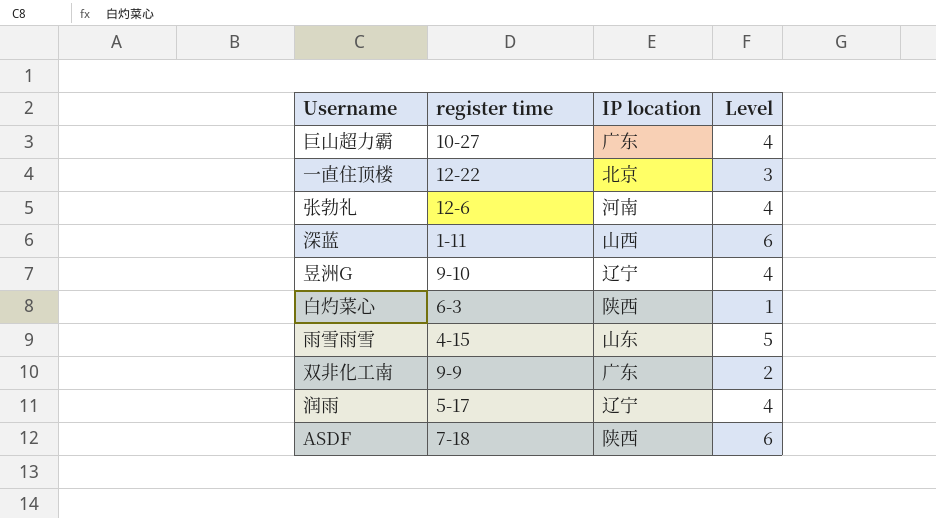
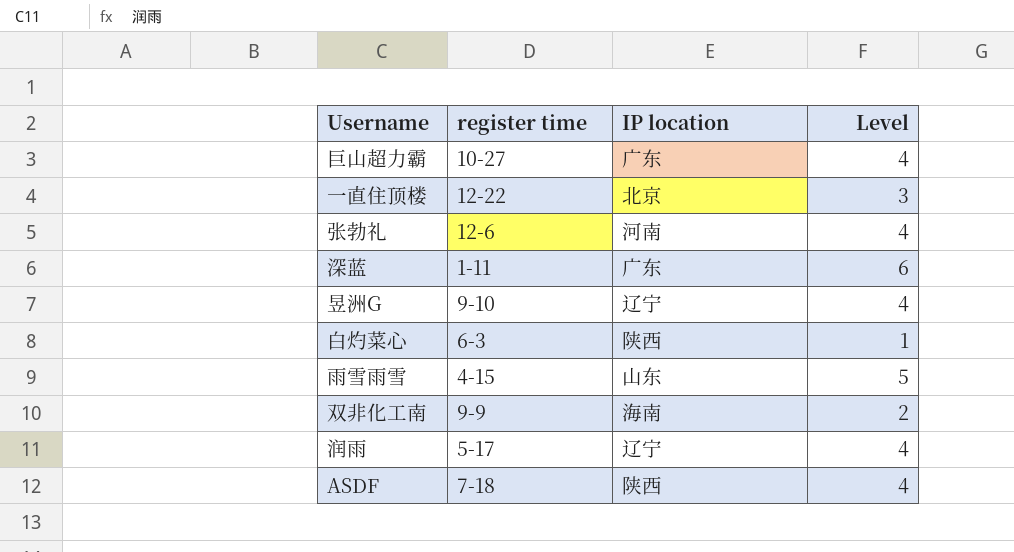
深蓝 | IP location: 山西 -> 广东
双非化工南 | IP location: 广东 -> 海南
ASDF | Level: 6 -> 4

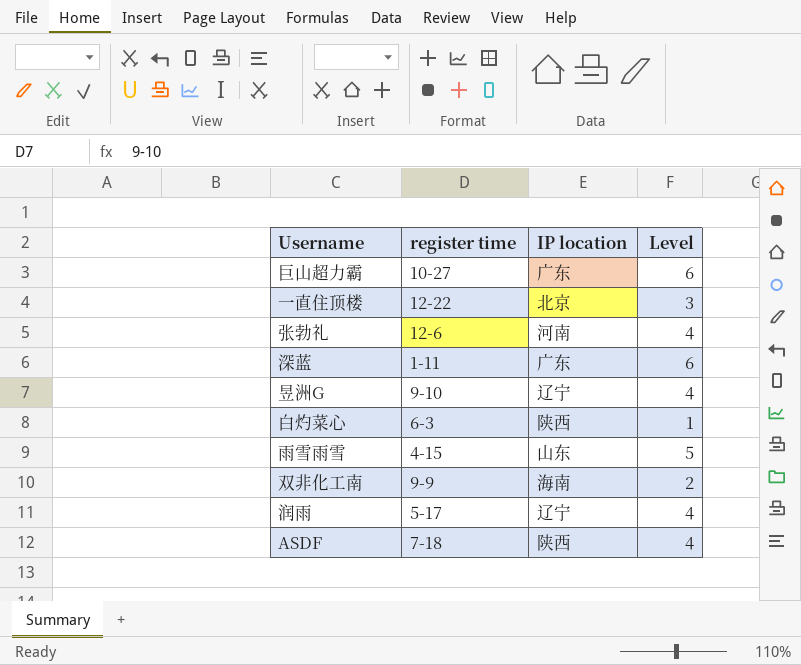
巨山超力霸 | Level: 4 -> 6

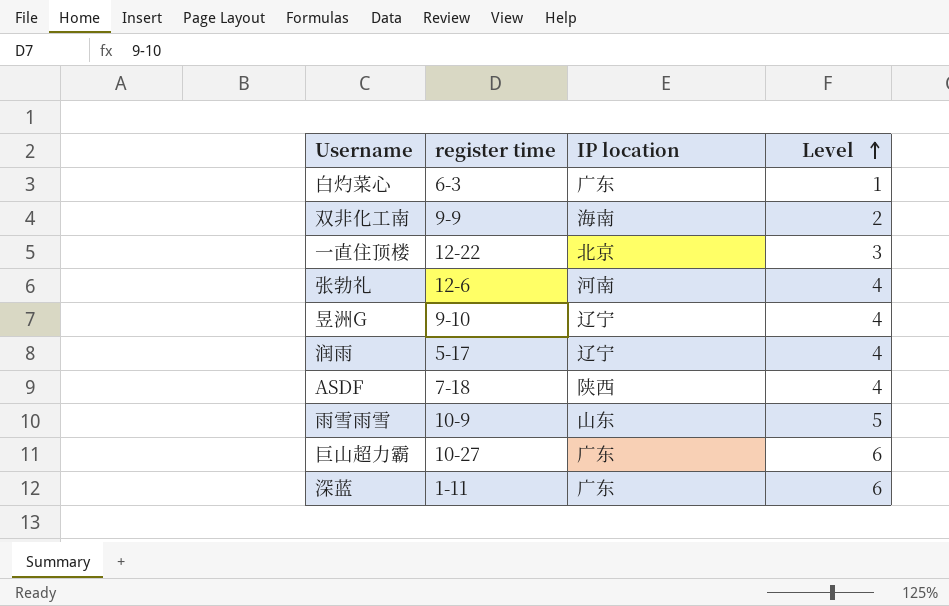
row order: none -> Level ascending
白灼菜心 | IP location: 陕西 -> 广东
雨雪雨雪 | register time: 4-15 -> 10-9

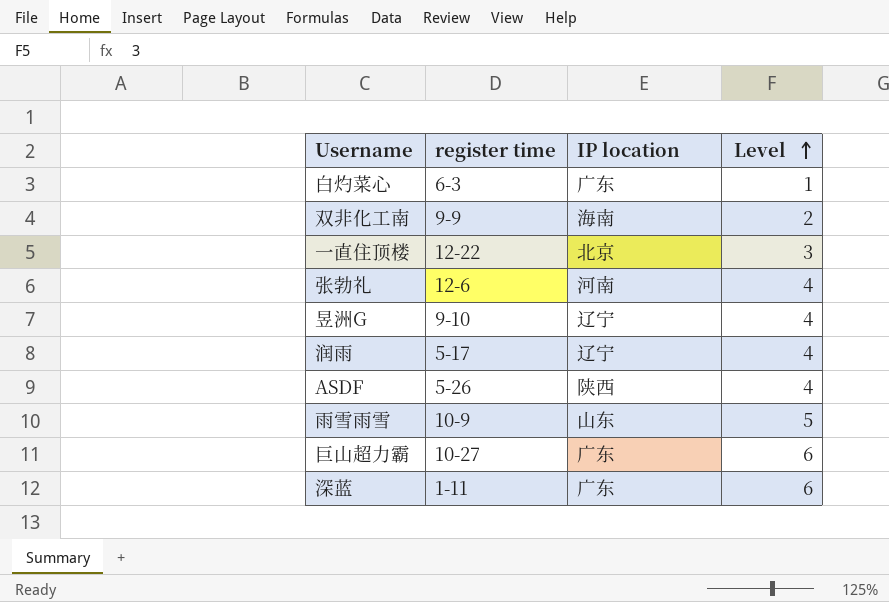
ASDF | register time: 7-18 -> 5-26

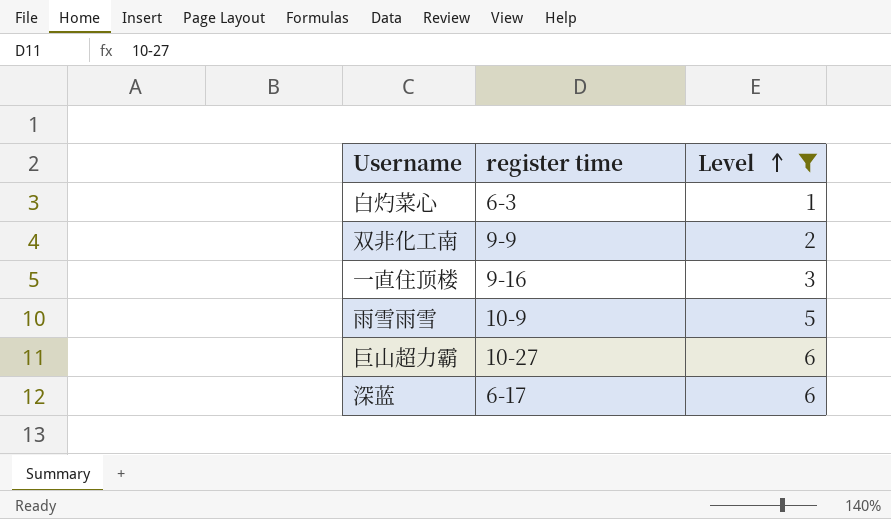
filter: none -> Level != 4
column IP location | position: 3 -> none
一直住顶楼 | register time: 12-22 -> 9-16
深蓝 | register time: 1-11 -> 6-17

